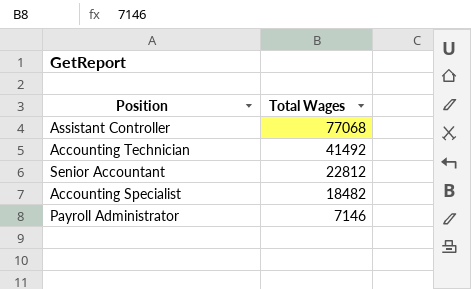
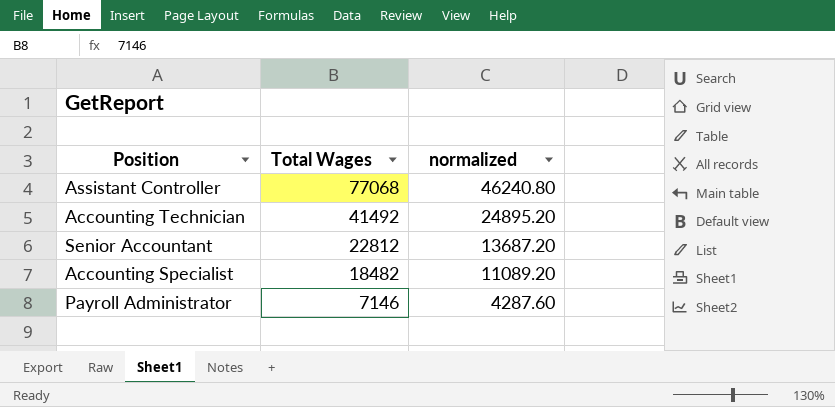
column normalized | formula: none -> [Total Wages] * 0.6

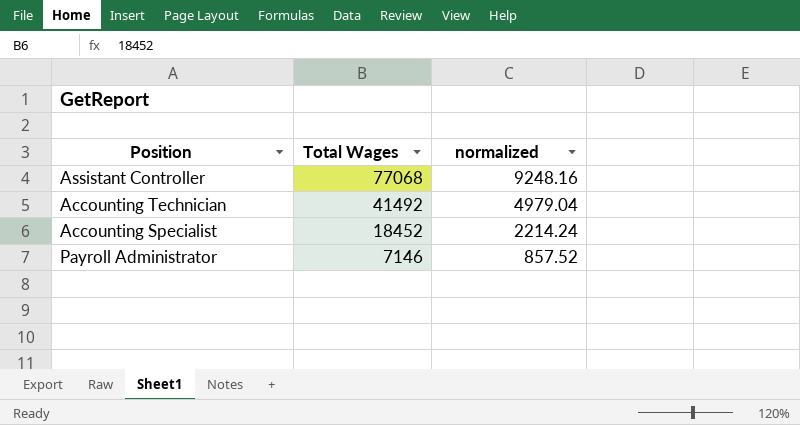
column normalized | formula: [Total Wages] * 0.6 -> [Total Wages] * 0.12
row Senior Accountant: 22812 | 13687.20 -> none
Accounting Specialist | Total Wages: 18482 -> 18452

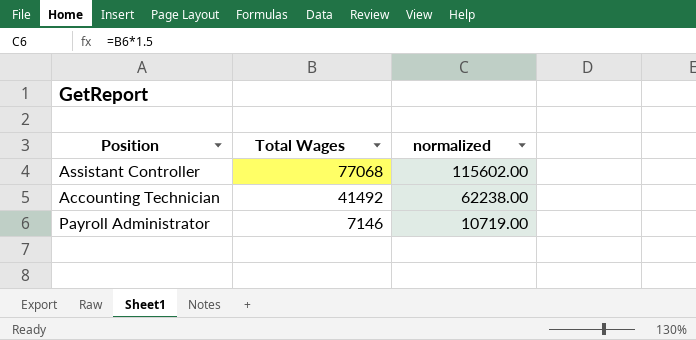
column normalized | formula: [Total Wages] * 0.12 -> [Total Wages] * 1.5
row Accounting Specialist: 18452 | 2214.24 -> none

